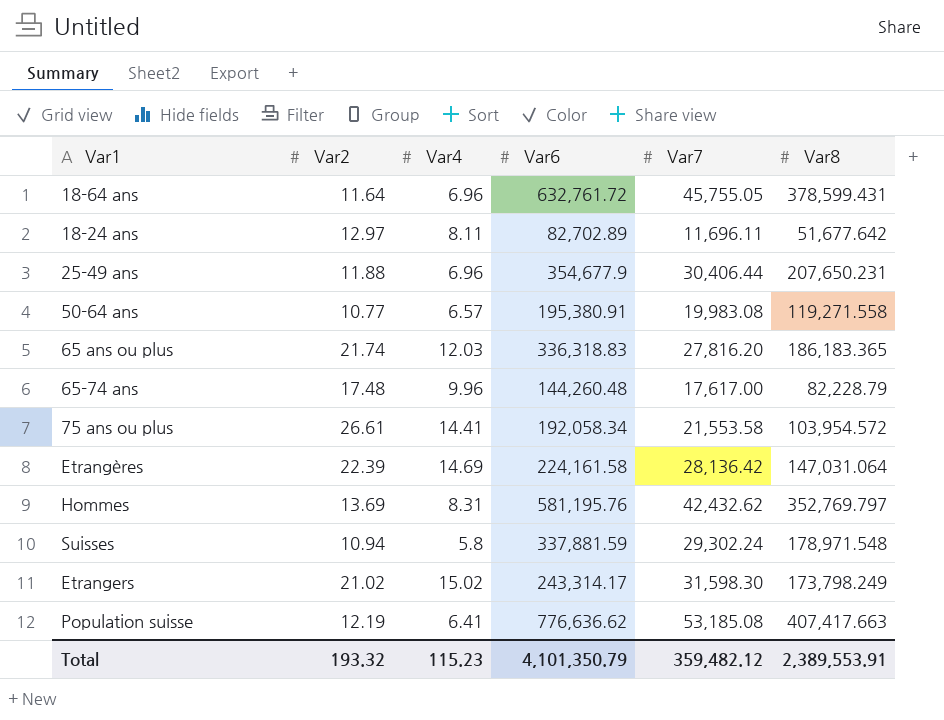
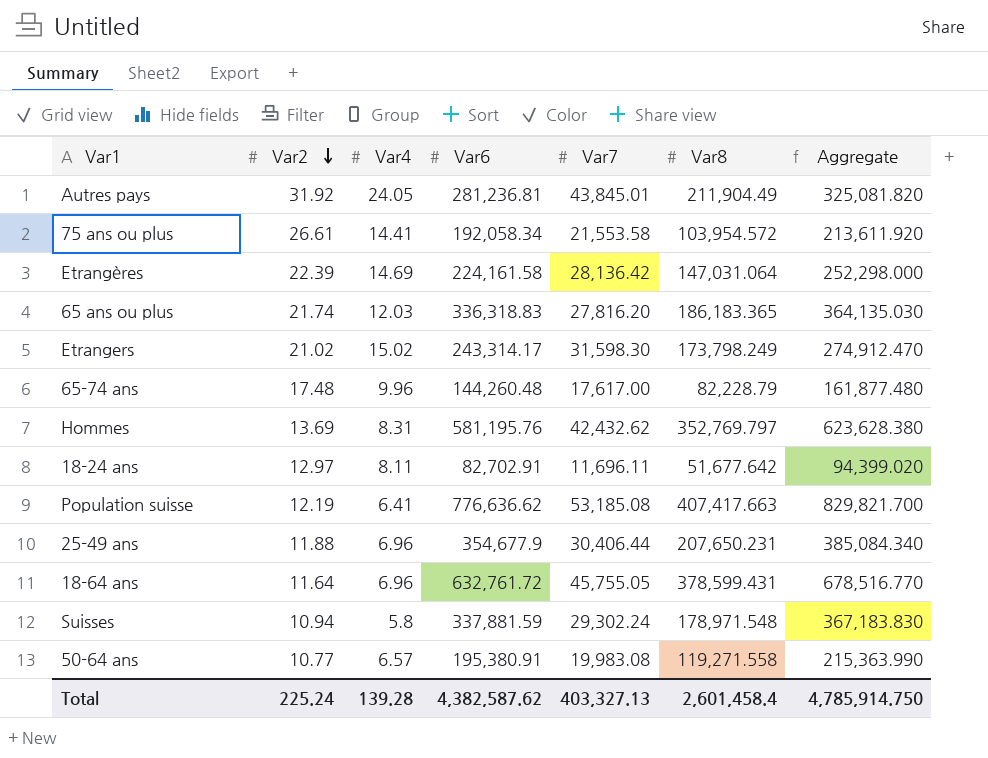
row order: none -> Var2 descending
column Aggregate | formula: none -> [Var6] + [Var7]
row Autres pays: none -> 31.92 | 24.05 | 281,236.81 | 43,845.01 | 211,904.49 | 325,081.820
18-24 ans | Var6: 82,702.89 -> 82,702.91
Total | Var2: 193.32 -> 225.24
Total | Var4: 115.23 -> 139.28
Total | Var6: 4,101,350.79 -> 4,382,587.62
Total | Var7: 359,482.12 -> 403,327.13
Total | Var8: 2,389,553.91 -> 2,601,458.4

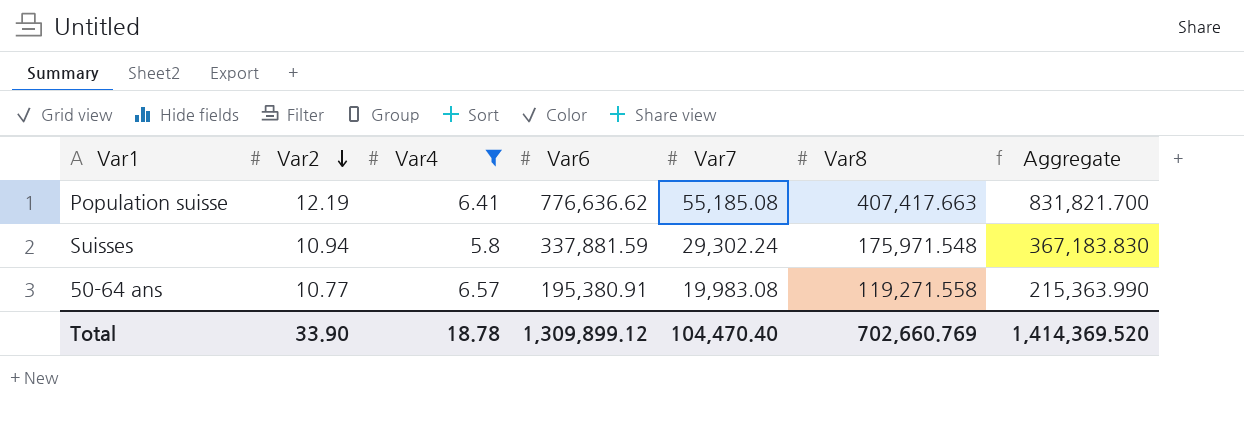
filter: none -> Var4 <= 6.57
Population suisse | Var7: 53,185.08 -> 55,185.08
Population suisse | Aggregate: 829,821.700 -> 831,821.700
Suisses | Var8: 178,971.548 -> 175,971.548
Total | Var2: 225.24 -> 33.90
Total | Var4: 139.28 -> 18.78
Total | Var6: 4,382,587.62 -> 1,309,899.12
Total | Var7: 403,327.13 -> 104,470.40
Total | Var8: 2,601,458.4 -> 702,660.769
Total | Aggregate: 4,785,914.750 -> 1,414,369.520

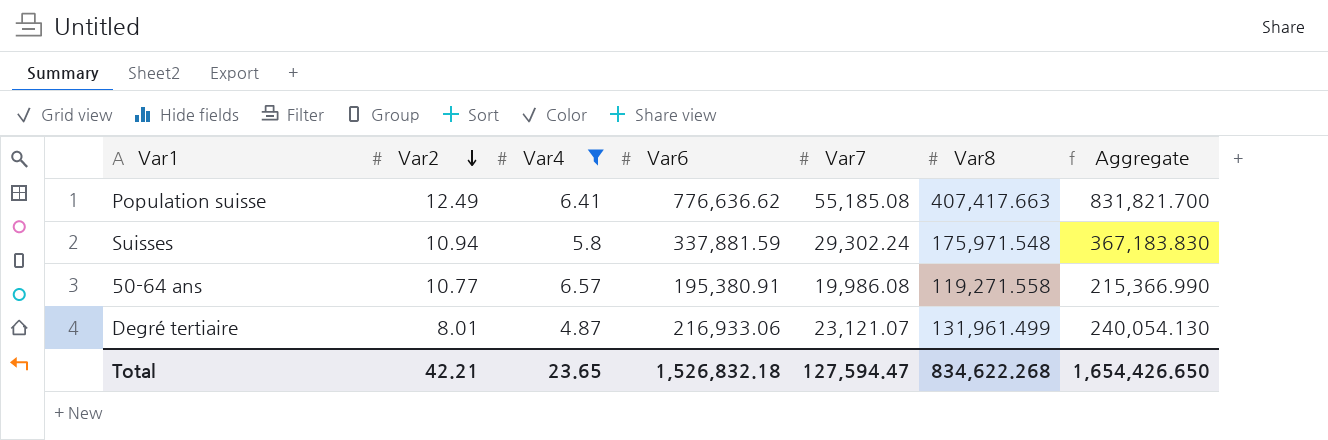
Population suisse | Var2: 12.19 -> 12.49
50-64 ans | Var7: 19,983.08 -> 19,986.08
50-64 ans | Aggregate: 215,363.990 -> 215,366.990
row Degré tertiaire: none -> 8.01 | 4.87 | 216,933.06 | 23,121.07 | 131,961.499 | 240,054.130
Total | Var2: 33.90 -> 42.21
Total | Var4: 18.78 -> 23.65
Total | Var6: 1,309,899.12 -> 1,526,832.18
Total | Var7: 104,470.40 -> 127,594.47
Total | Var8: 702,660.769 -> 834,622.268
Total | Aggregate: 1,414,369.520 -> 1,654,426.650

